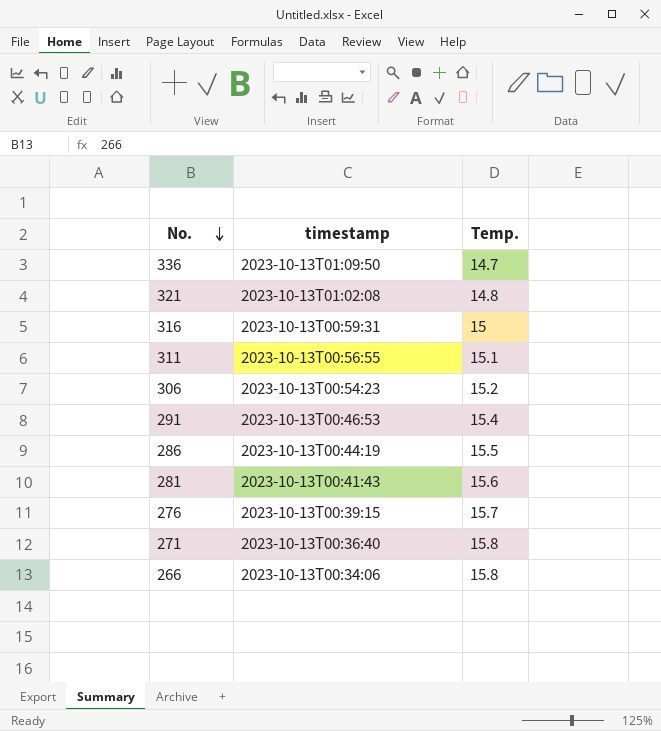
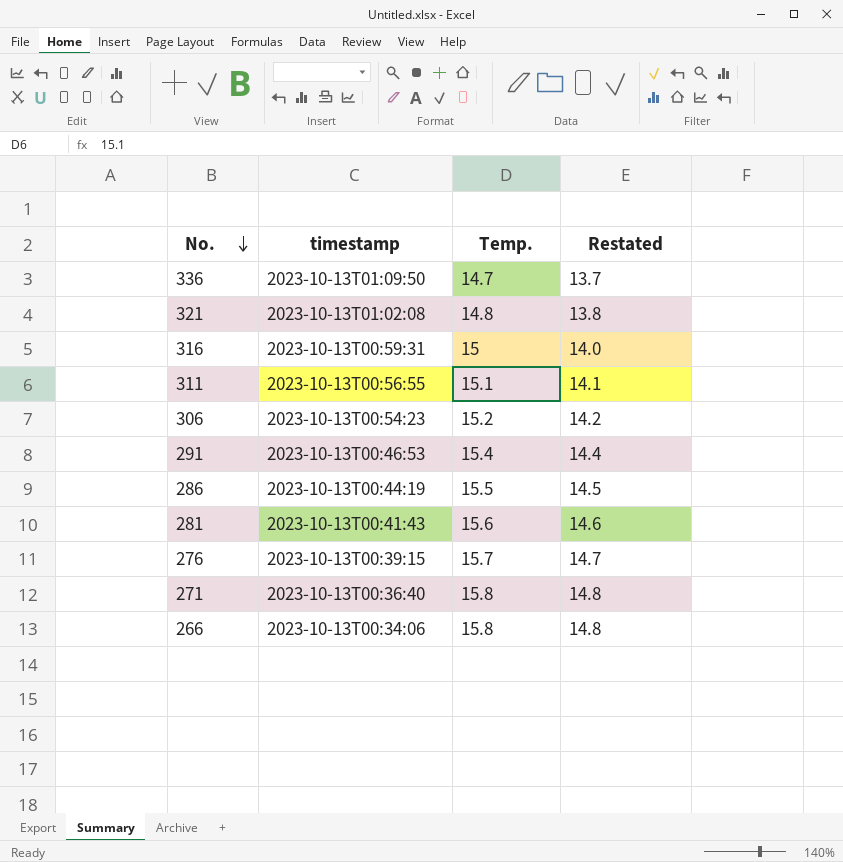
column Restated | formula: none -> [Temp.] - 1

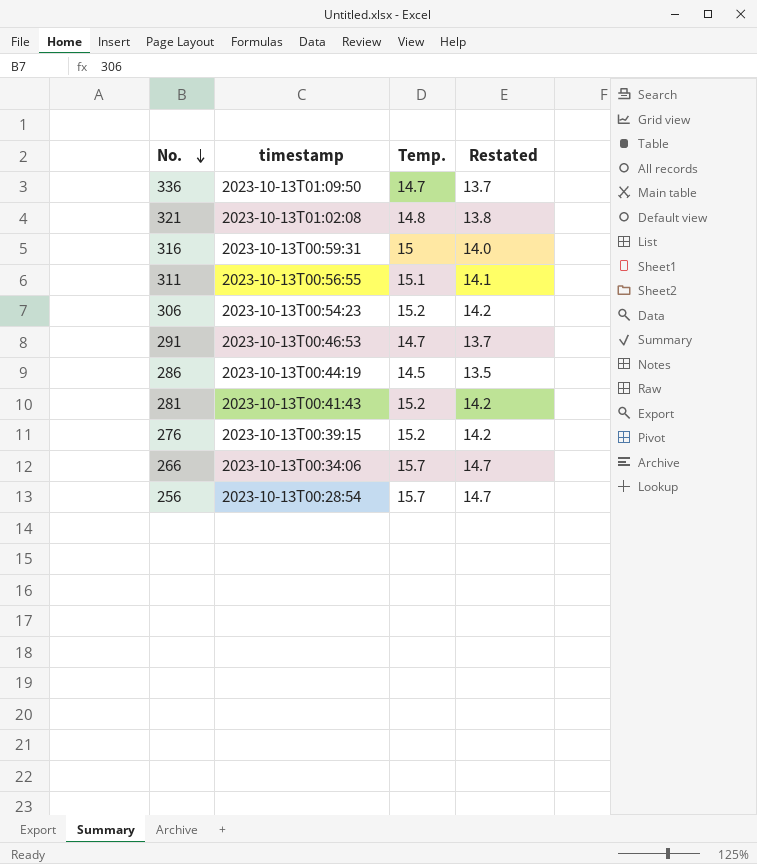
row 271: 2023-10-13T00:36:40 | 15.8 | 14.8 -> none
291 | Temp.: 15.4 -> 14.7
291 | Restated: 14.4 -> 13.7
286 | Temp.: 15.5 -> 14.5
286 | Restated: 14.5 -> 13.5
281 | Temp.: 15.6 -> 15.2
281 | Restated: 14.6 -> 14.2
276 | Temp.: 15.7 -> 15.2
276 | Restated: 14.7 -> 14.2
266 | Temp.: 15.8 -> 15.7
266 | Restated: 14.8 -> 14.7
row 256: none -> 2023-10-13T00:28:54 | 15.7 | 14.7

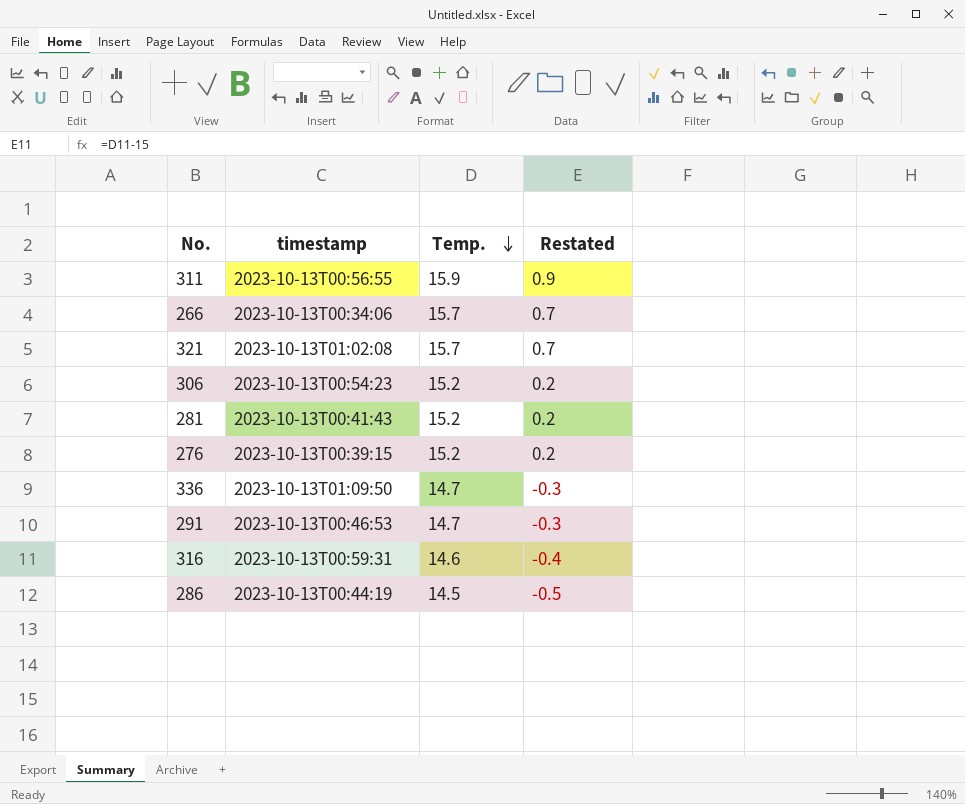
row order: No. descending -> Temp. descending
column Restated | formula: [Temp.] - 1 -> [Temp.] - 15
row 256: 2023-10-13T00:28:54 | 15.7 | 14.7 -> none
311 | Temp.: 15.1 -> 15.9
321 | Temp.: 14.8 -> 15.7
316 | Temp.: 15 -> 14.6

